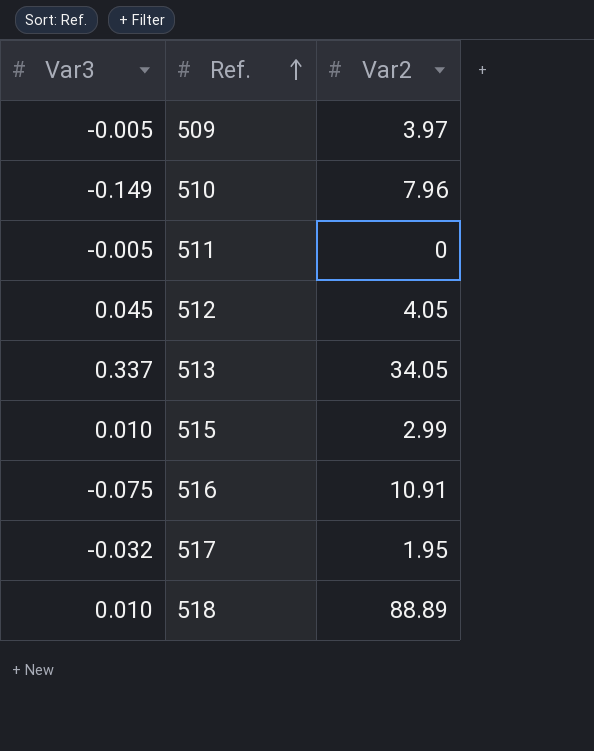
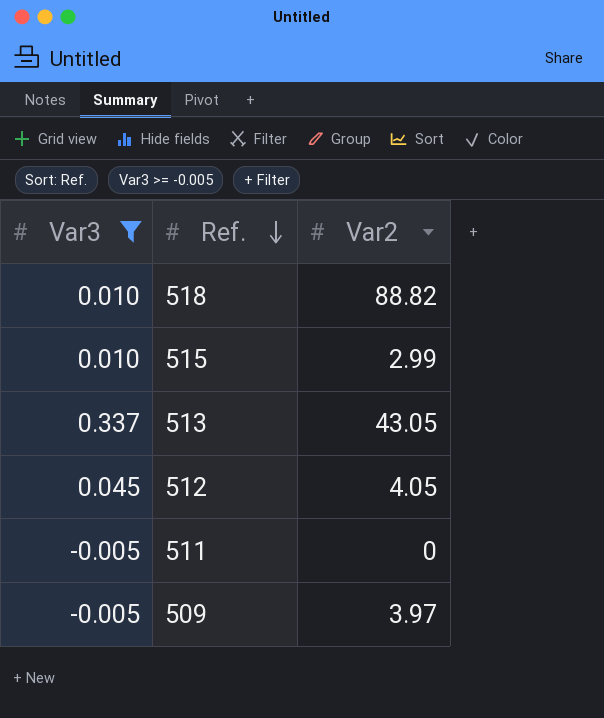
filter: none -> Var3 >= -0.005
row order: Ref. ascending -> Ref. descending
518 | Var2: 88.89 -> 88.82
513 | Var2: 34.05 -> 43.05

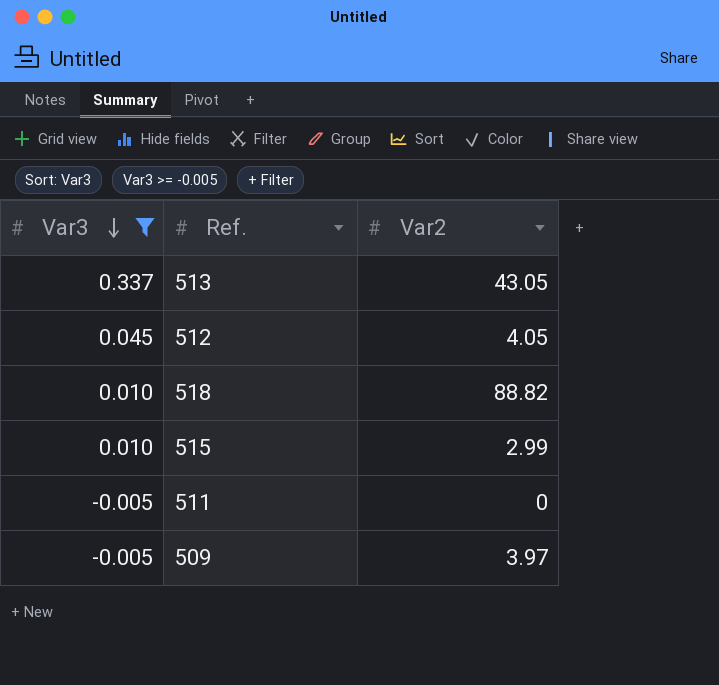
row order: Ref. descending -> Var3 descending

